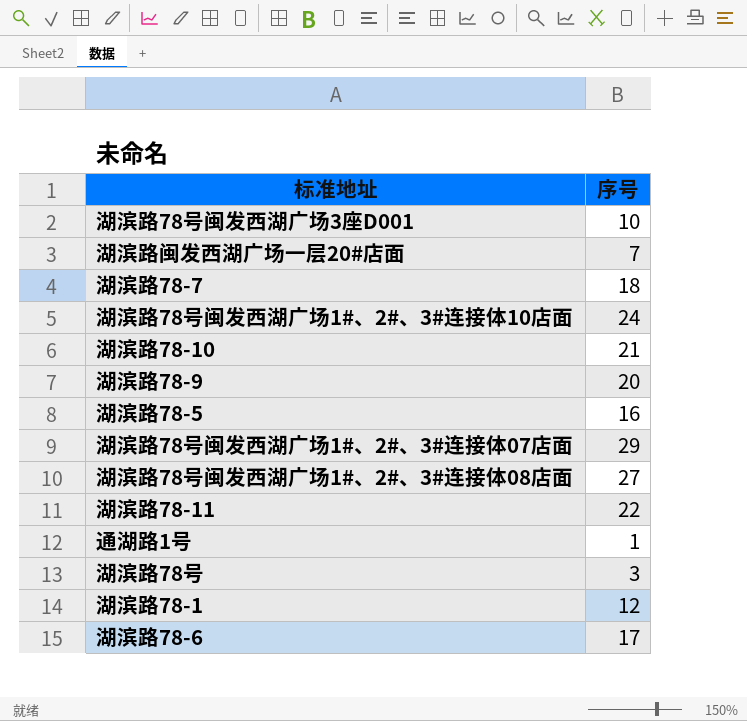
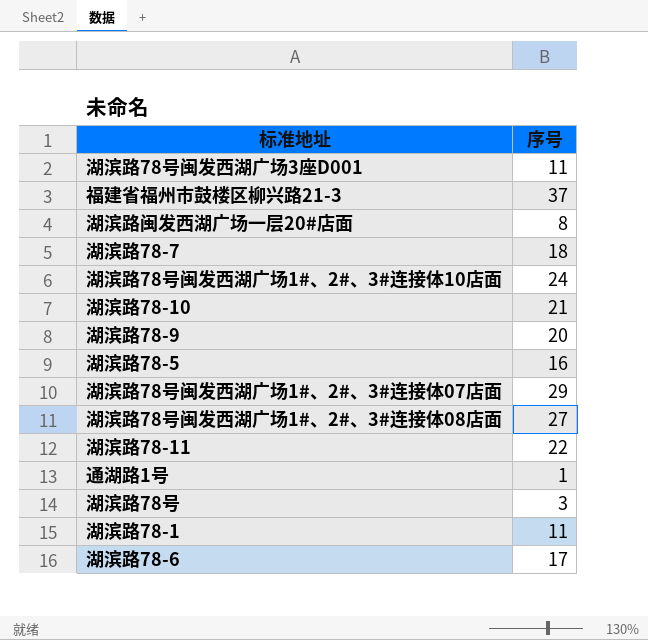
湖滨路78号闽发西湖广场3座D001 | 序号: 10 -> 11
row 福建省福州市鼓楼区柳兴路21-3: none -> 37
湖滨路闽发西湖广场一层20#店面 | 序号: 7 -> 8
湖滨路78-1 | 序号: 12 -> 11

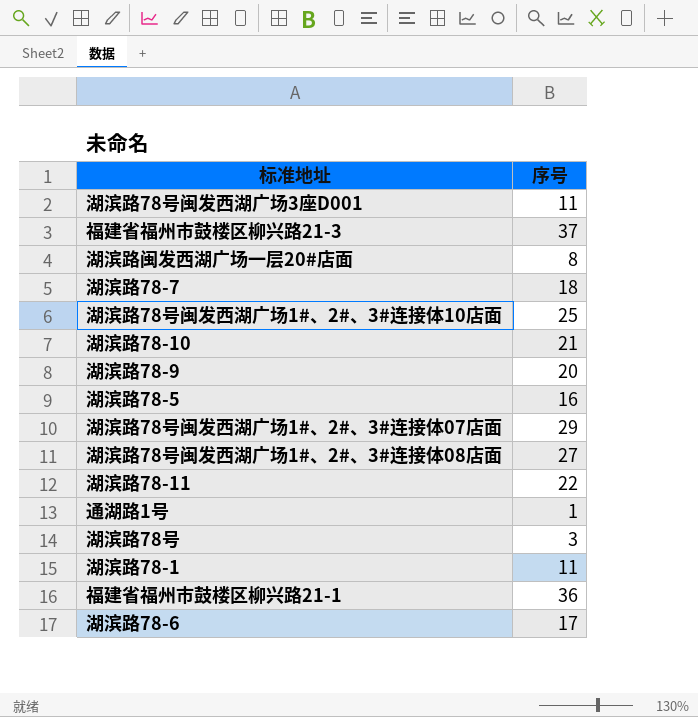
湖滨路78号闽发西湖广场1#、2#、3#连接体10店面 | 序号: 24 -> 25
row 福建省福州市鼓楼区柳兴路21-1: none -> 36

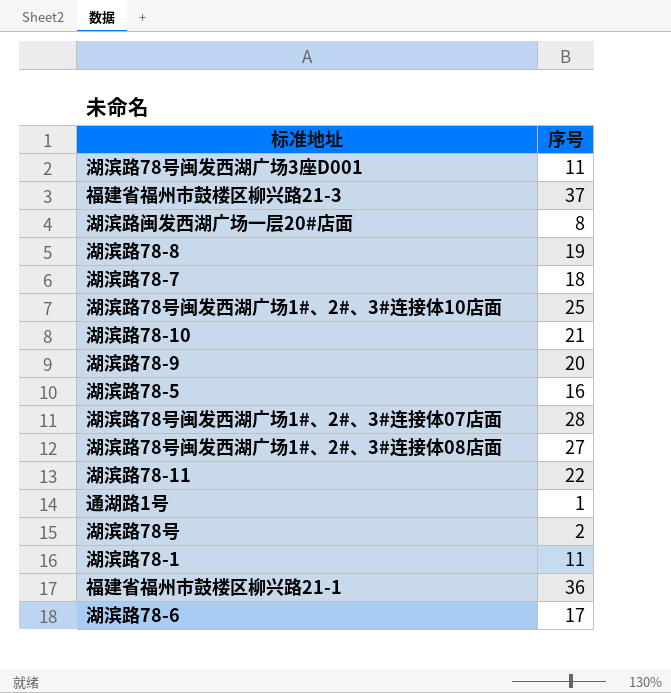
row 湖滨路78-8: none -> 19
湖滨路78号闽发西湖广场1#、2#、3#连接体07店面 | 序号: 29 -> 28
湖滨路78号 | 序号: 3 -> 2

